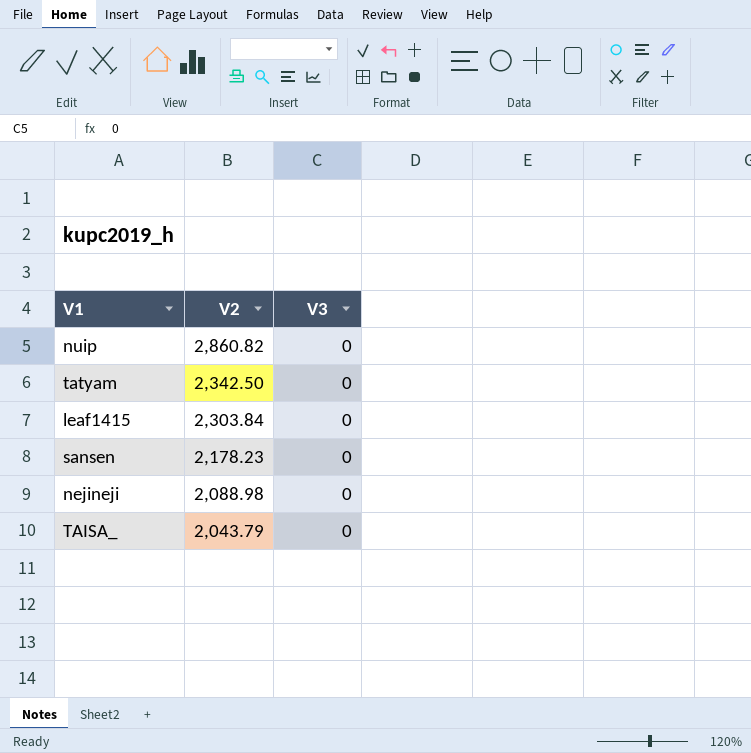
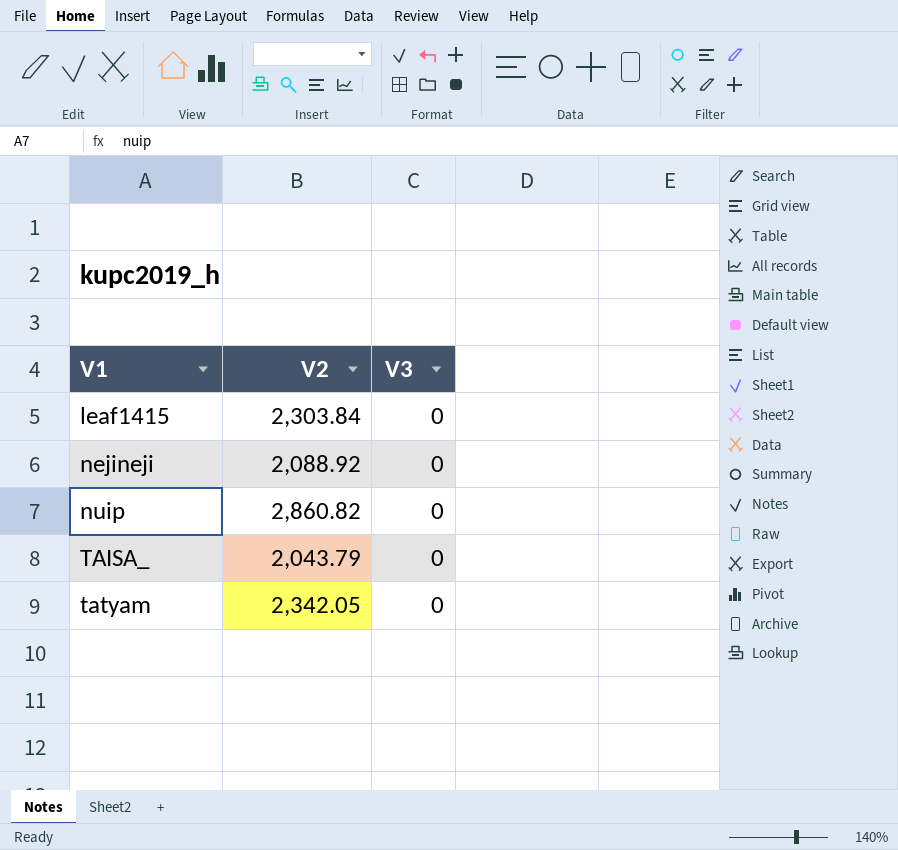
row order: V2 descending -> V1 ascending
row sansen: 2,178.23 | 0 -> none
nejineji | V2: 2,088.98 -> 2,088.92
tatyam | V2: 2,342.50 -> 2,342.05

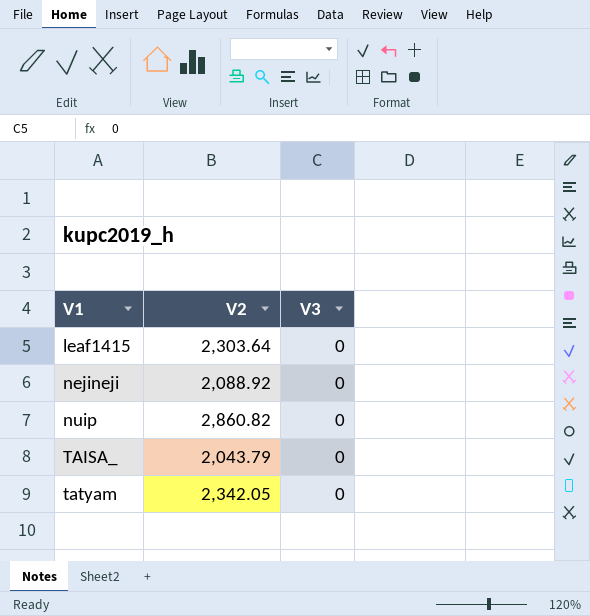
leaf1415 | V2: 2,303.84 -> 2,303.64

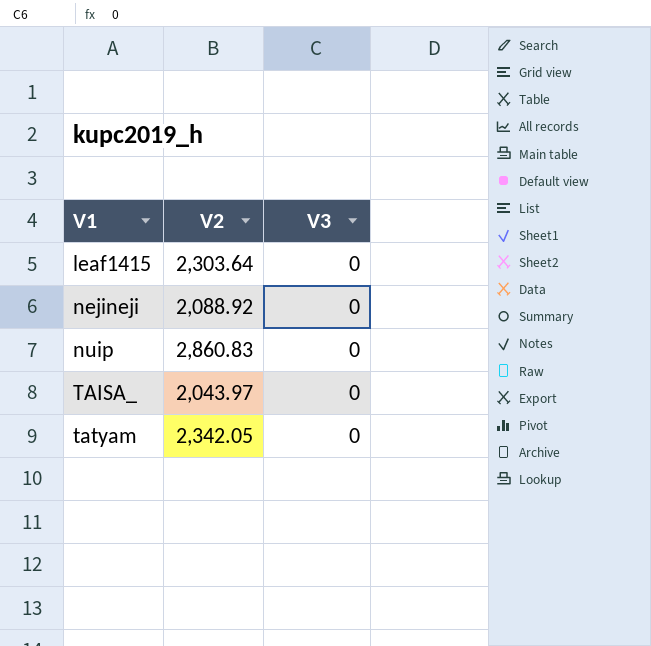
nuip | V2: 2,860.82 -> 2,860.83
TAISA_ | V2: 2,043.79 -> 2,043.97

